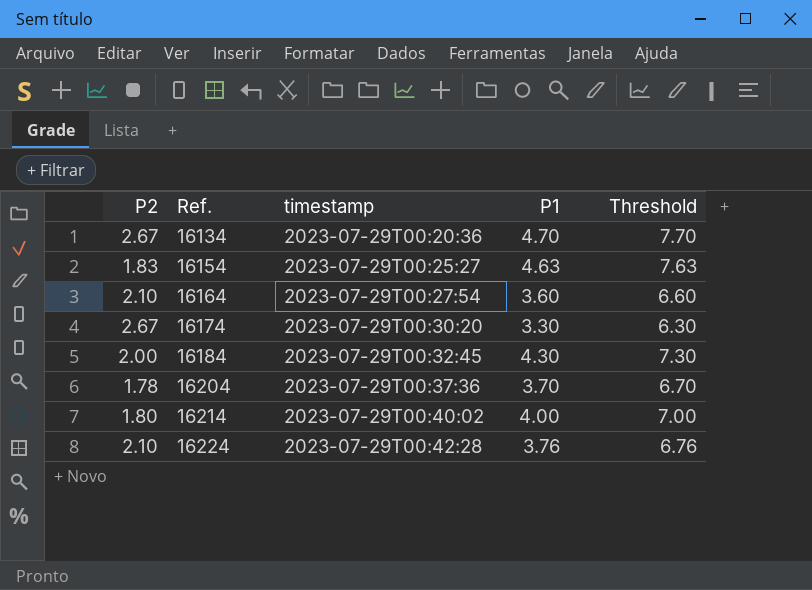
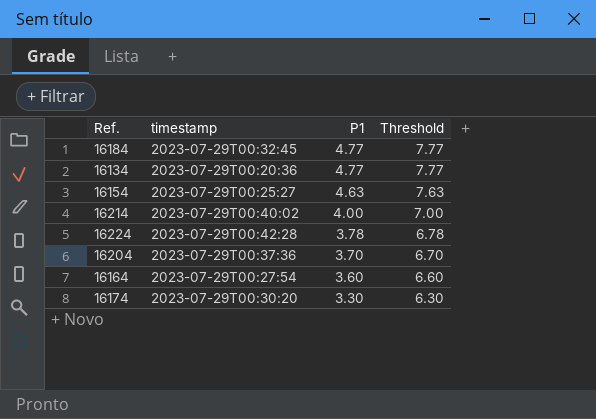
row order: Ref. ascending -> P1 descending
column P2 | position: 1 -> none
16184 | P1: 4.30 -> 4.77
16184 | Threshold: 7.30 -> 7.77
16134 | P1: 4.70 -> 4.77
16134 | Threshold: 7.70 -> 7.77
16224 | P1: 3.76 -> 3.78
16224 | Threshold: 6.76 -> 6.78

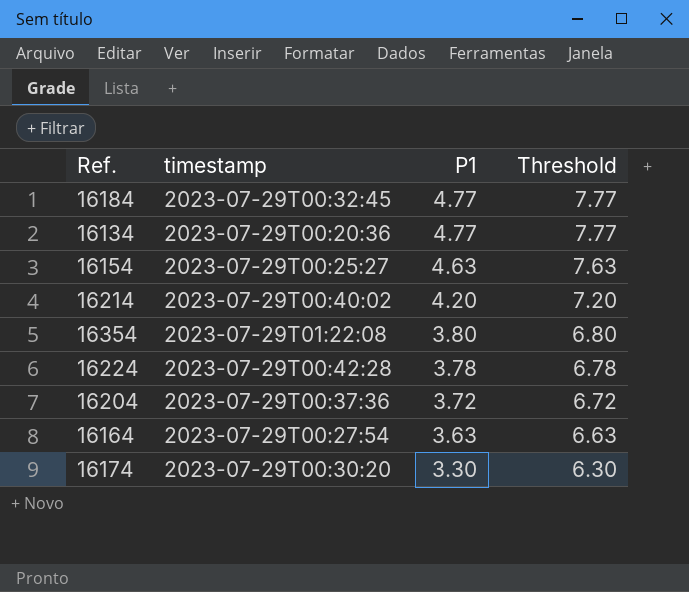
16214 | P1: 4.00 -> 4.20
16214 | Threshold: 7.00 -> 7.20
row 16354: none -> 2023-07-29T01:22:08 | 3.80 | 6.80
16204 | P1: 3.70 -> 3.72
16204 | Threshold: 6.70 -> 6.72
16164 | P1: 3.60 -> 3.63
16164 | Threshold: 6.60 -> 6.63

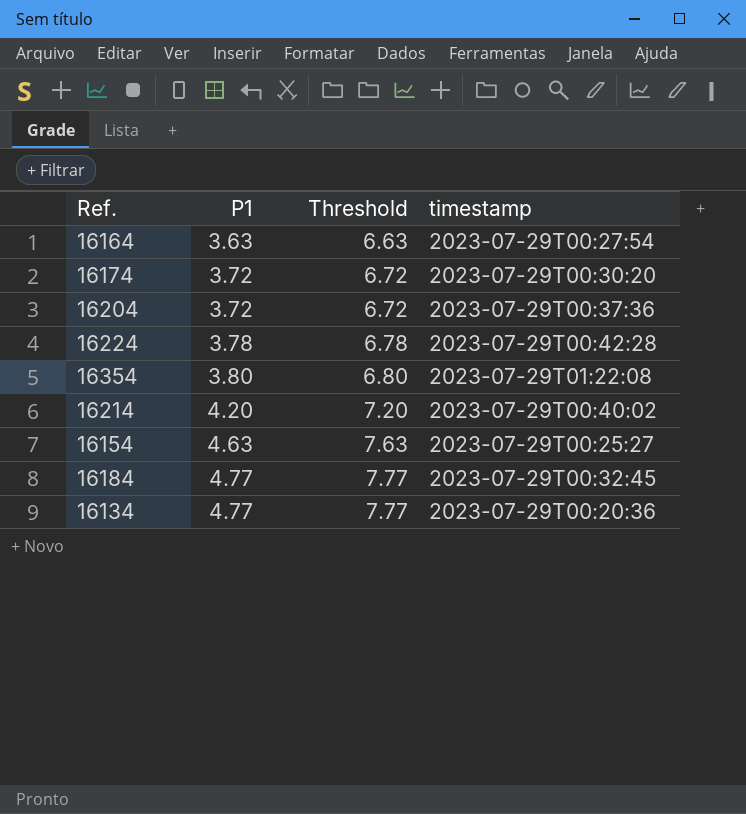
row order: P1 descending -> P1 ascending
column timestamp | position: 2 -> 4
16174 | P1: 3.30 -> 3.72
16174 | Threshold: 6.30 -> 6.72

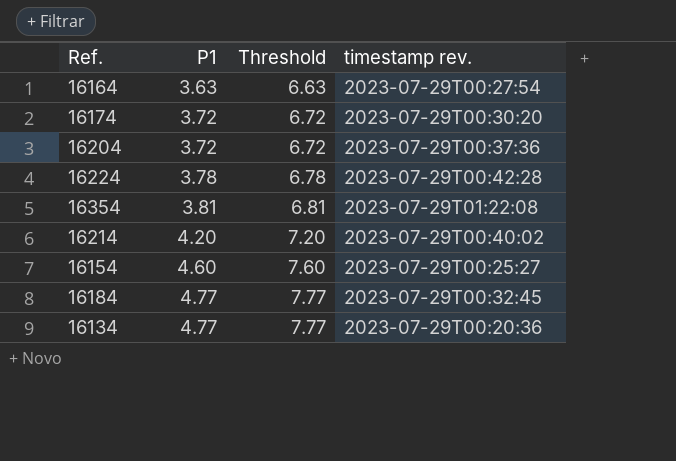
column name: timestamp -> timestamp rev.
16354 | P1: 3.80 -> 3.81
16354 | Threshold: 6.80 -> 6.81
16154 | P1: 4.63 -> 4.60
16154 | Threshold: 7.63 -> 7.60

